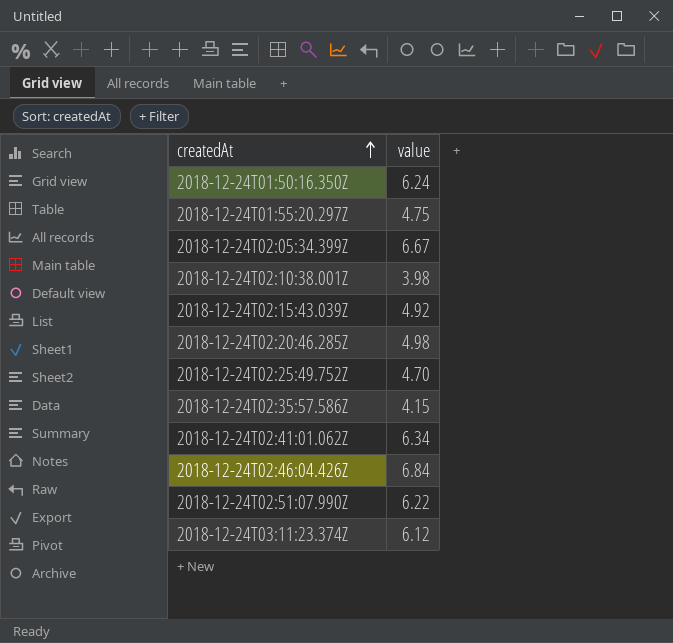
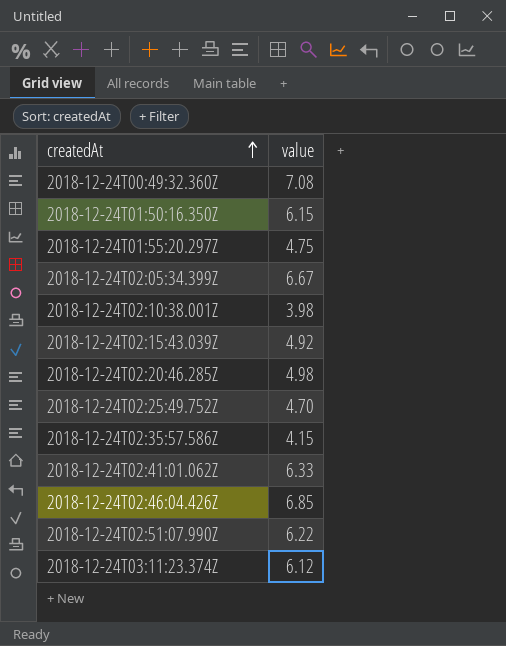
row 2018-12-24T00:49:32.360Z: none -> 7.08
2018-12-24T01:50:16.350Z | value: 6.24 -> 6.15
2018-12-24T02:41:01.062Z | value: 6.34 -> 6.33
2018-12-24T02:46:04.426Z | value: 6.84 -> 6.85

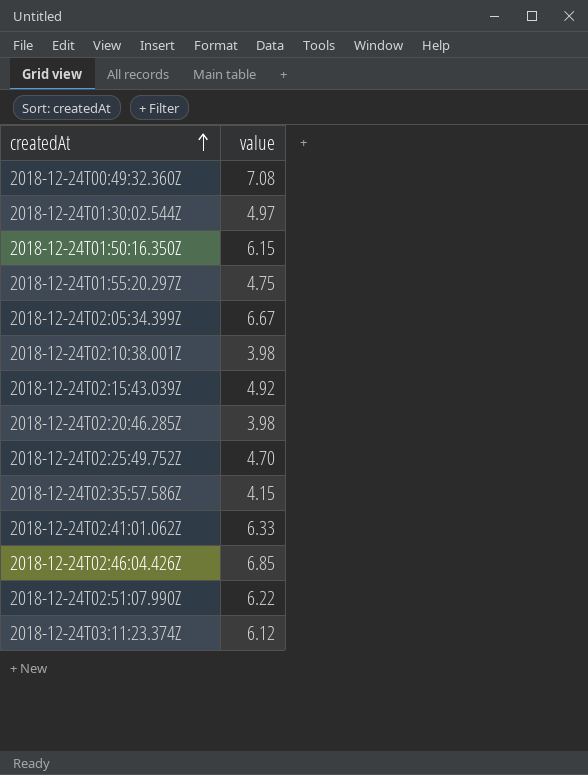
row 2018-12-24T01:30:02.544Z: none -> 4.97
2018-12-24T02:20:46.285Z | value: 4.98 -> 3.98

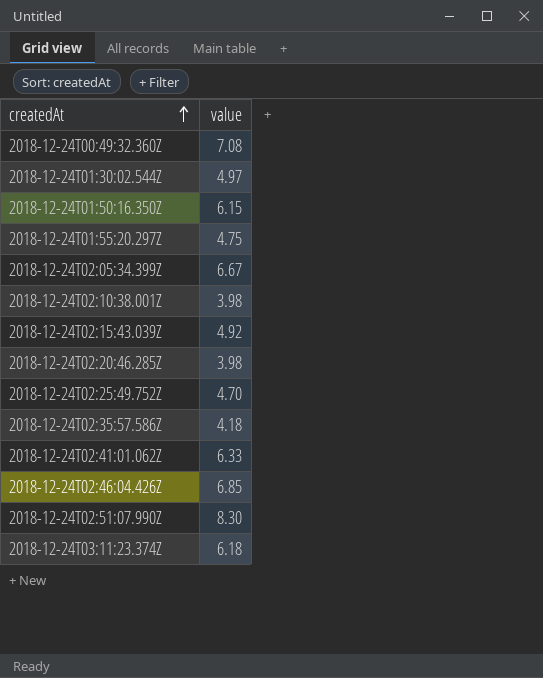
2018-12-24T02:35:57.586Z | value: 4.15 -> 4.18
2018-12-24T02:51:07.990Z | value: 6.22 -> 8.30
2018-12-24T03:11:23.374Z | value: 6.12 -> 6.18

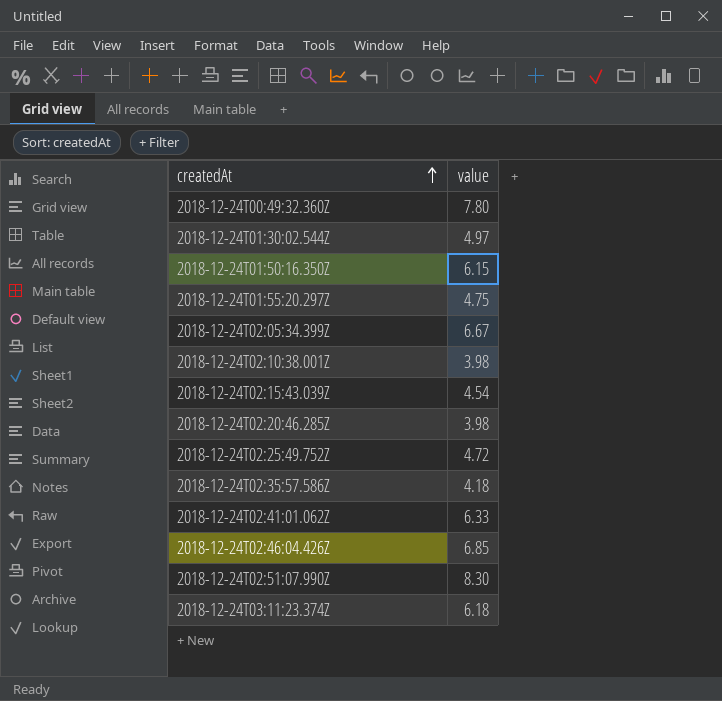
2018-12-24T00:49:32.360Z | value: 7.08 -> 7.80
2018-12-24T02:15:43.039Z | value: 4.92 -> 4.54
2018-12-24T02:25:49.752Z | value: 4.70 -> 4.72

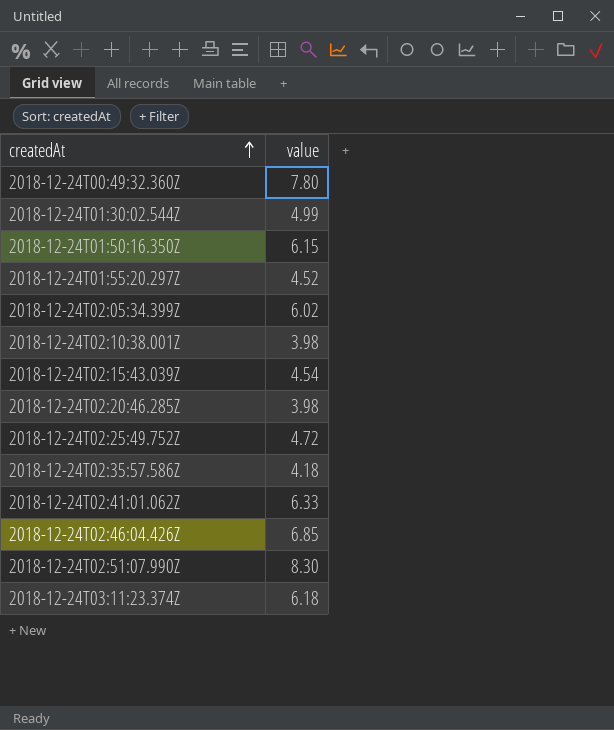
2018-12-24T01:30:02.544Z | value: 4.97 -> 4.99
2018-12-24T01:55:20.297Z | value: 4.75 -> 4.52
2018-12-24T02:05:34.399Z | value: 6.67 -> 6.02

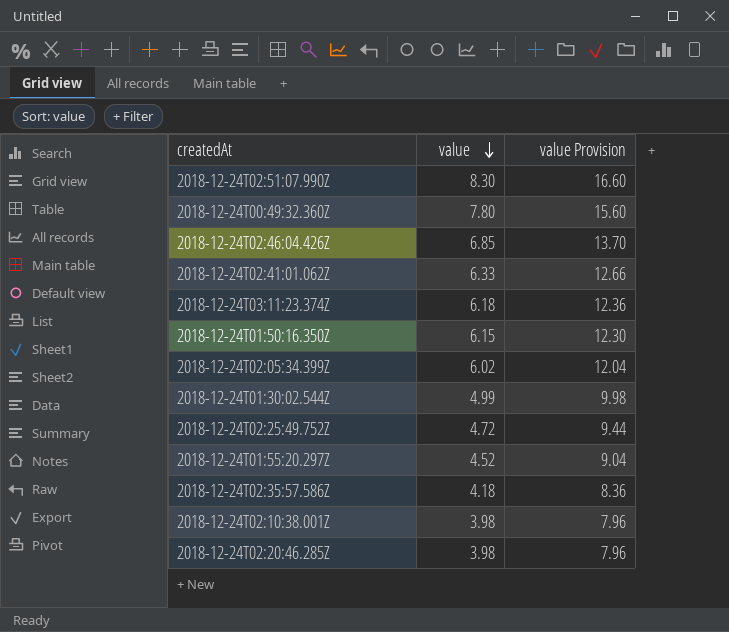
row order: createdAt ascending -> value descending
column value Provision | formula: none -> [value] * 2
row 2018-12-24T02:15:43.039Z: 4.54 -> none

